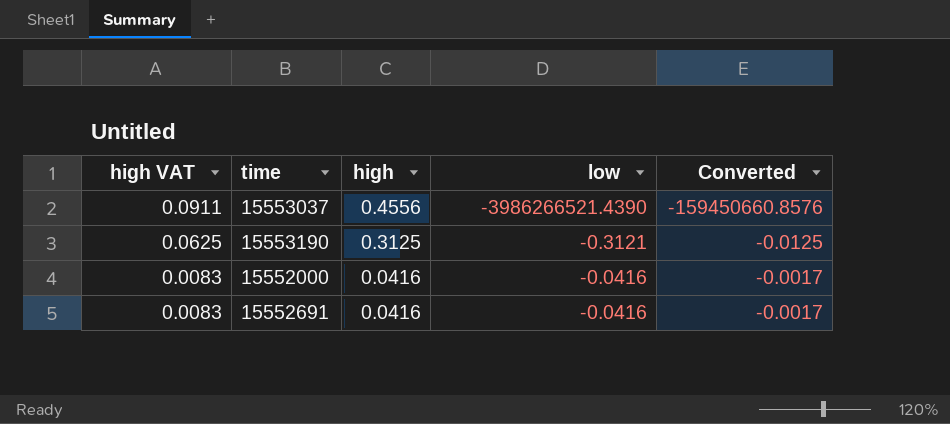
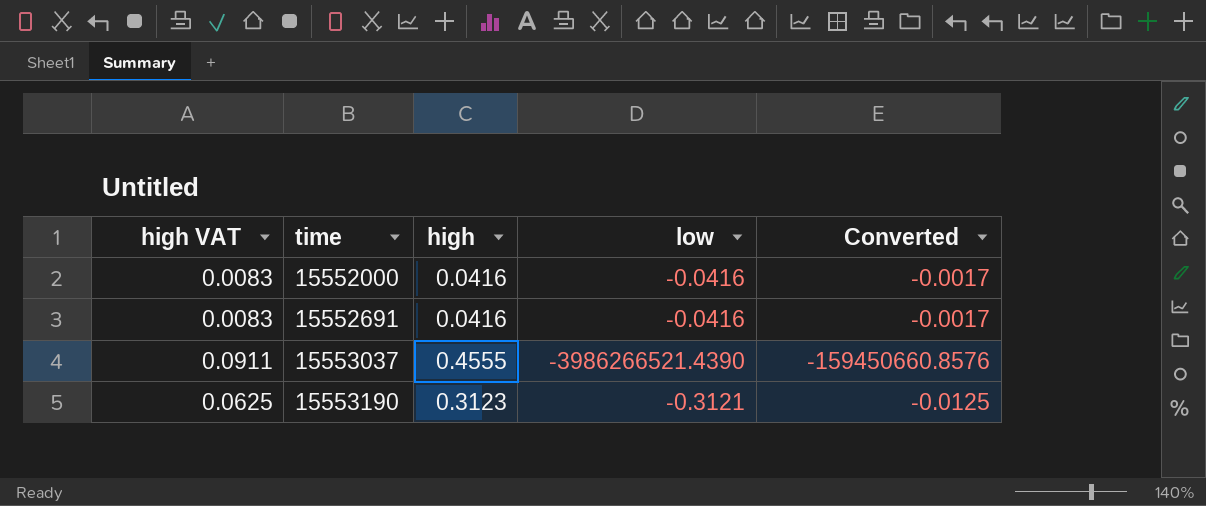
row order: high VAT descending -> time ascending
15553037 | high: 0.4556 -> 0.4555
15553190 | high: 0.3125 -> 0.3123

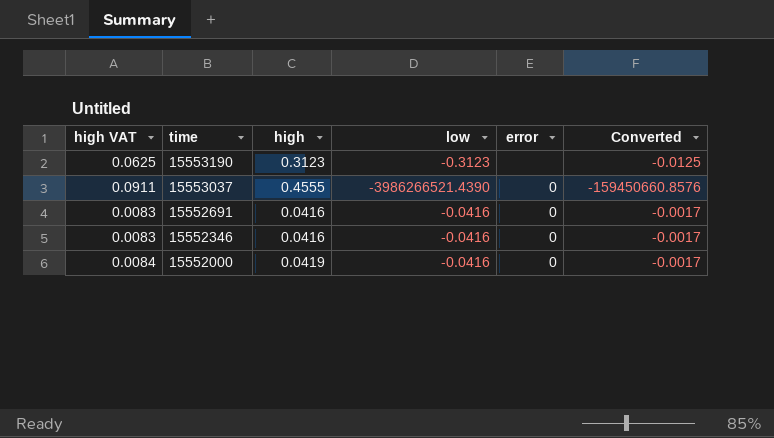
row order: time ascending -> time descending
column error | position: none -> 5
15553190 | low: -0.3121 -> -0.3123
row 15552346: none -> 0.0083 | 0.0416 | -0.0416 | 0 | -0.0017
15552000 | high VAT: 0.0083 -> 0.0084
15552000 | high: 0.0416 -> 0.0419

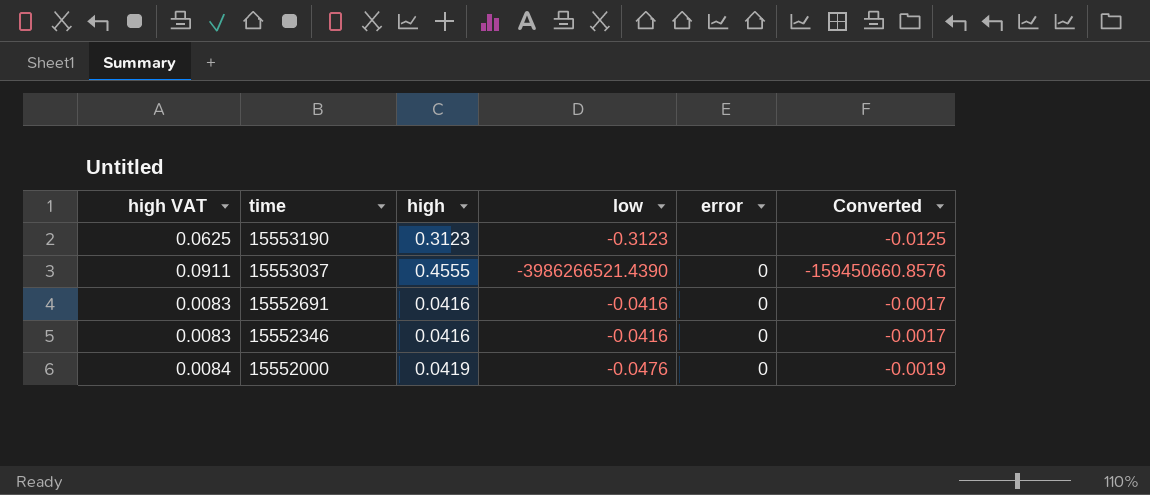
15552000 | low: -0.0416 -> -0.0476
15552000 | Converted: -0.0017 -> -0.0019

